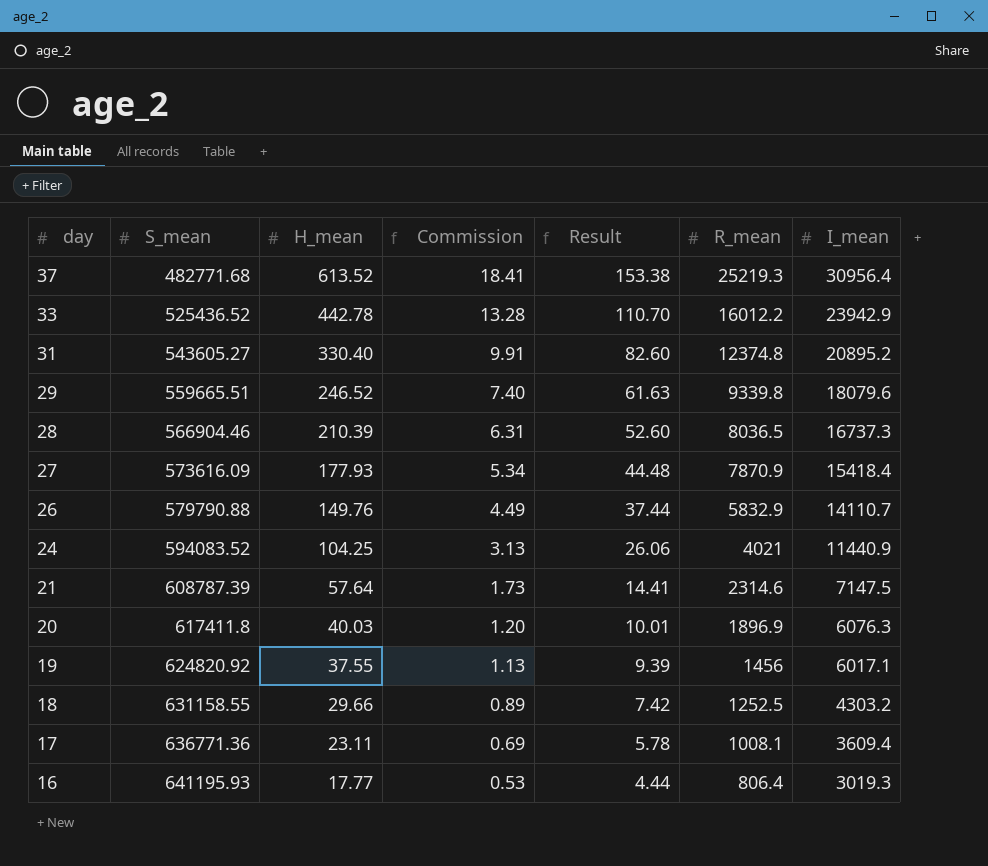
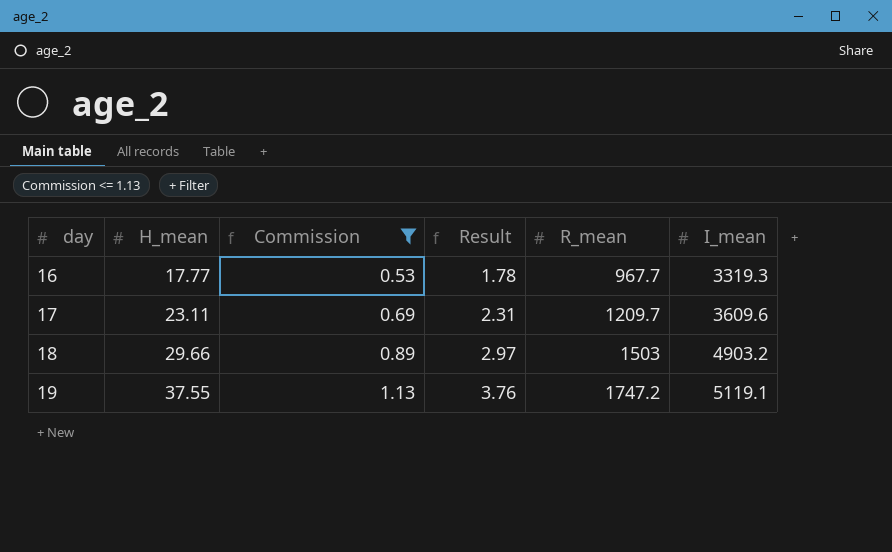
filter: none -> Commission <= 1.13
row order: day descending -> day ascending
column S_mean | position: 2 -> none
column Result | formula: [H_mean] * 0.25 -> [H_mean] * 0.1
16 | R_mean: 806.4 -> 967.7
16 | I_mean: 3019.3 -> 3319.3
17 | R_mean: 1008.1 -> 1209.7
17 | I_mean: 3609.4 -> 3609.6
18 | R_mean: 1252.5 -> 1503
18 | I_mean: 4303.2 -> 4903.2
19 | R_mean: 1456 -> 1747.2
19 | I_mean: 6017.1 -> 5119.1

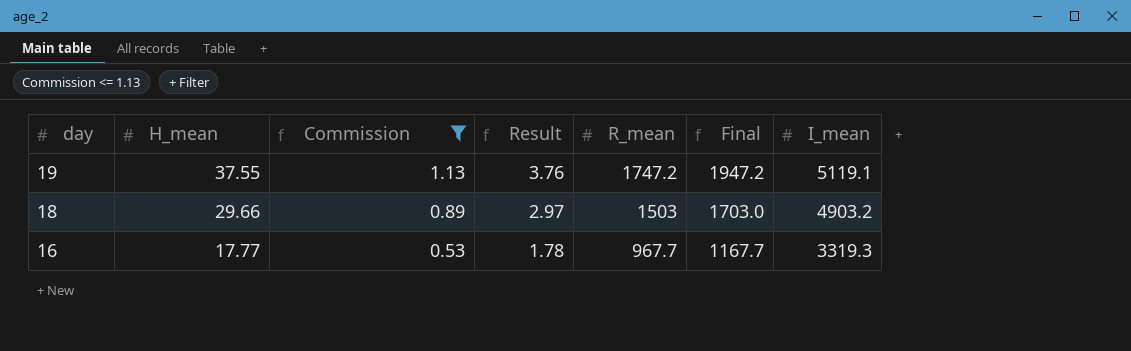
row order: day ascending -> day descending
column Final | formula: none -> [R_mean] + 200
row 17: 23.11 | 0.69 | 2.31 | 1209.7 | 3609.6 -> none

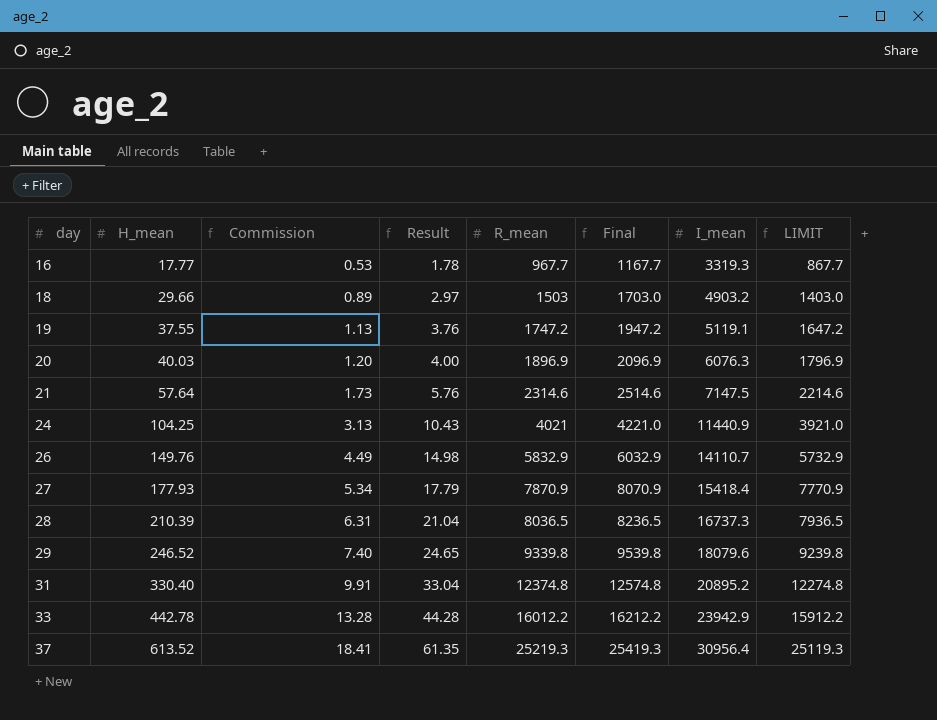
filter: Commission <= 1.13 -> none
row order: day descending -> day ascending
column LIMIT | formula: none -> [R_mean] - 100

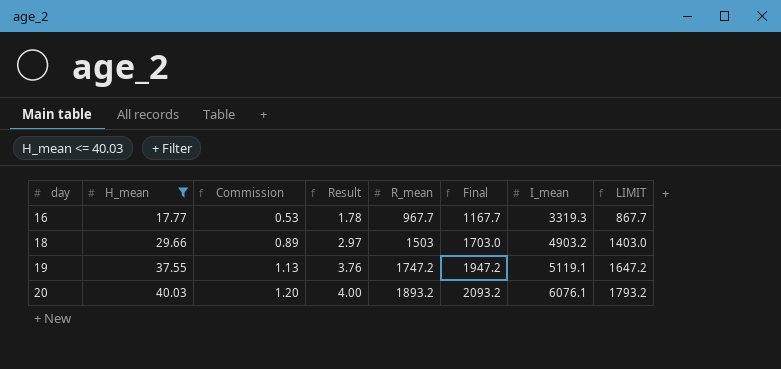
filter: none -> H_mean <= 40.03
20 | R_mean: 1896.9 -> 1893.2
20 | Final: 2096.9 -> 2093.2
20 | I_mean: 6076.3 -> 6076.1
20 | LIMIT: 1796.9 -> 1793.2

